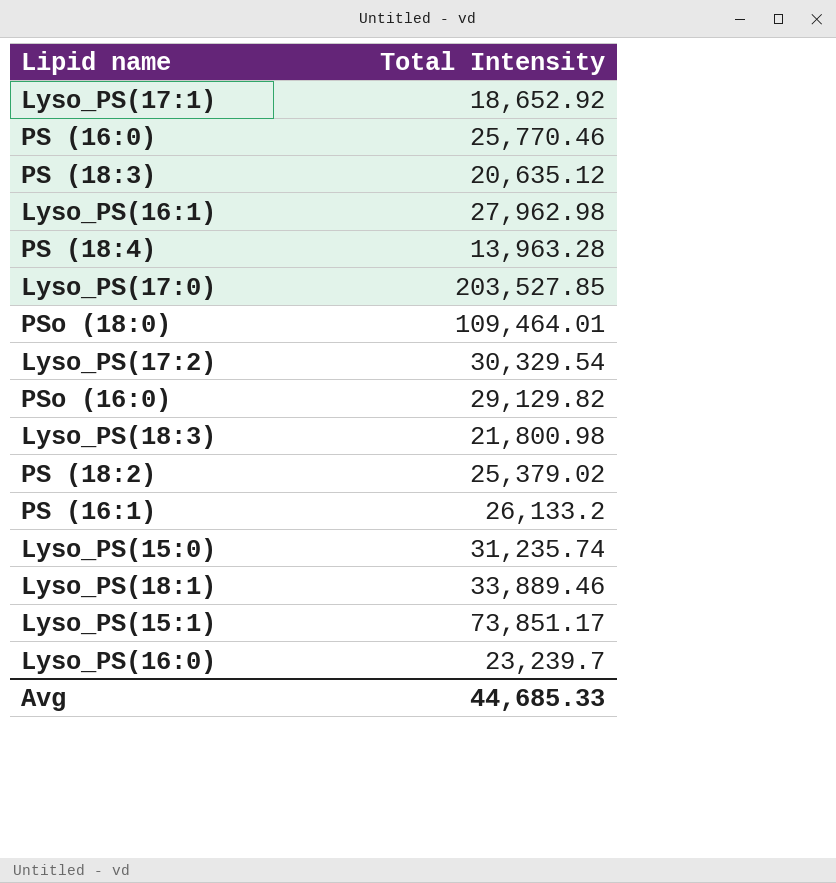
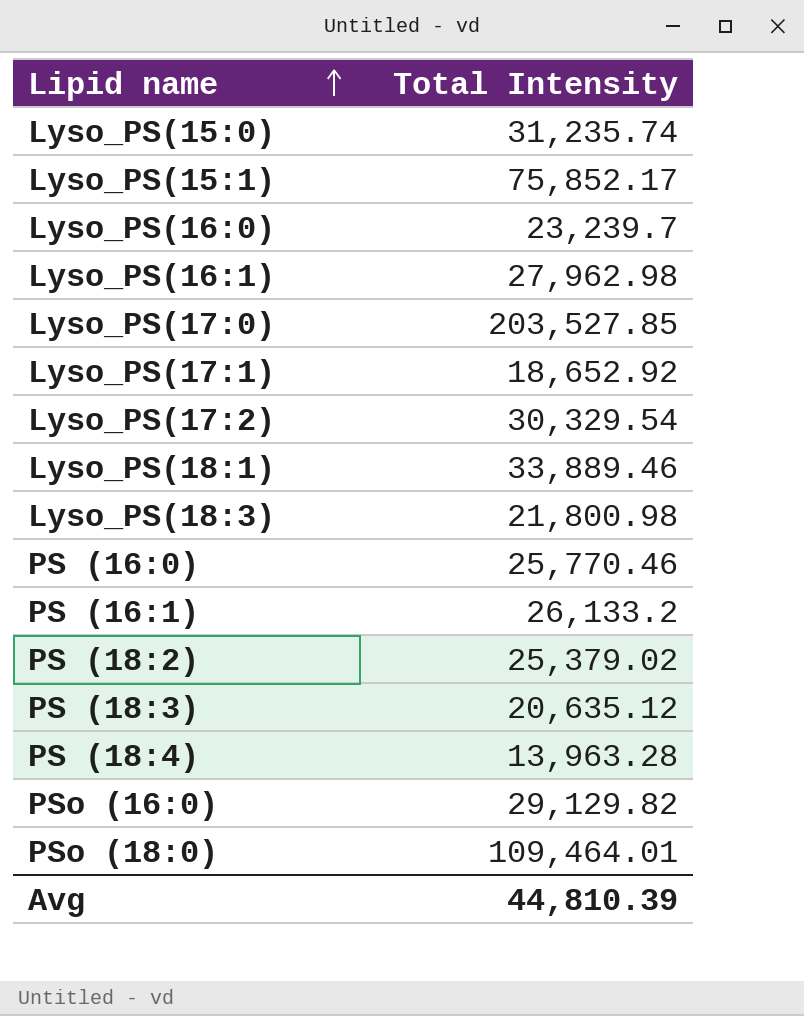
row order: none -> Lipid name ascending
Lyso_PS(15:1) | Total Intensity: 73,851.17 -> 75,852.17
Avg | Total Intensity: 44,685.33 -> 44,810.39

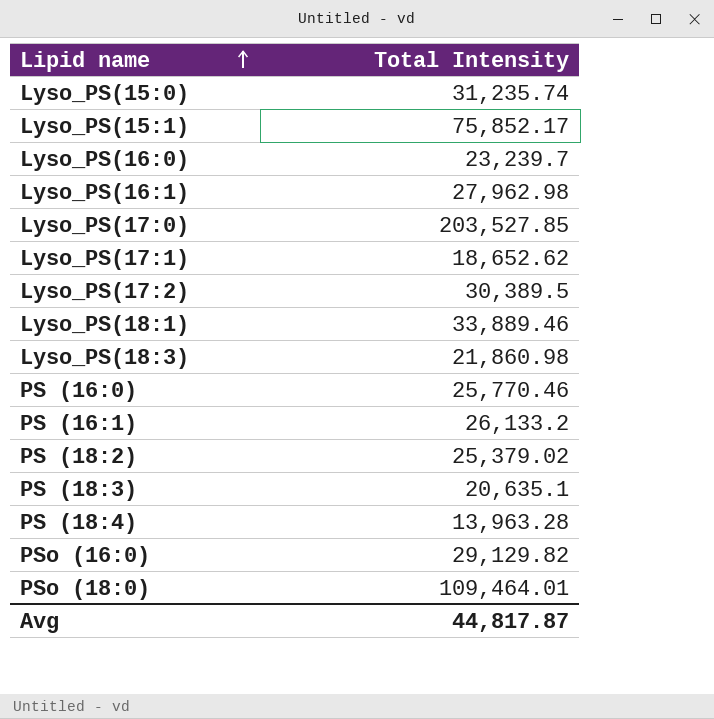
Lyso_PS(17:1) | Total Intensity: 18,652.92 -> 18,652.62
Lyso_PS(17:2) | Total Intensity: 30,329.54 -> 30,389.5
Lyso_PS(18:3) | Total Intensity: 21,800.98 -> 21,860.98
PS (18:3) | Total Intensity: 20,635.12 -> 20,635.1
Avg | Total Intensity: 44,810.39 -> 44,817.87

